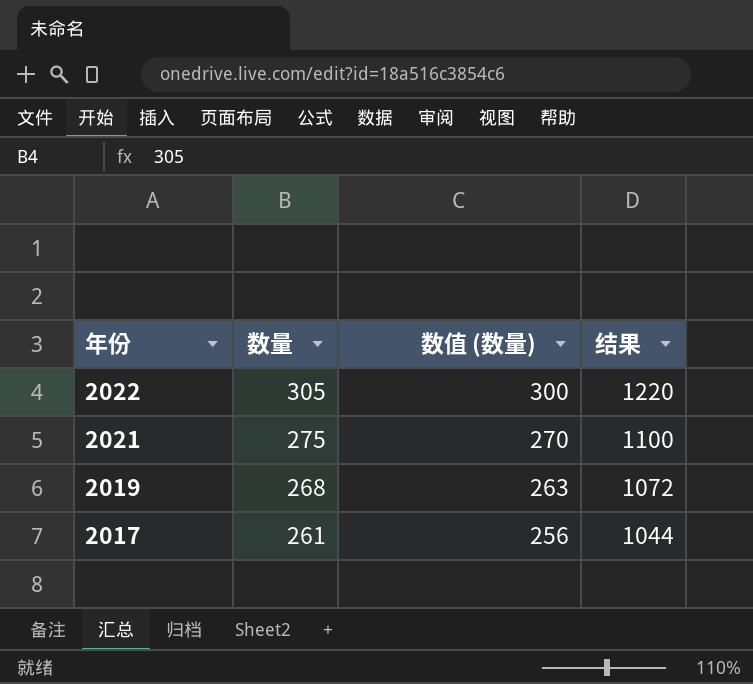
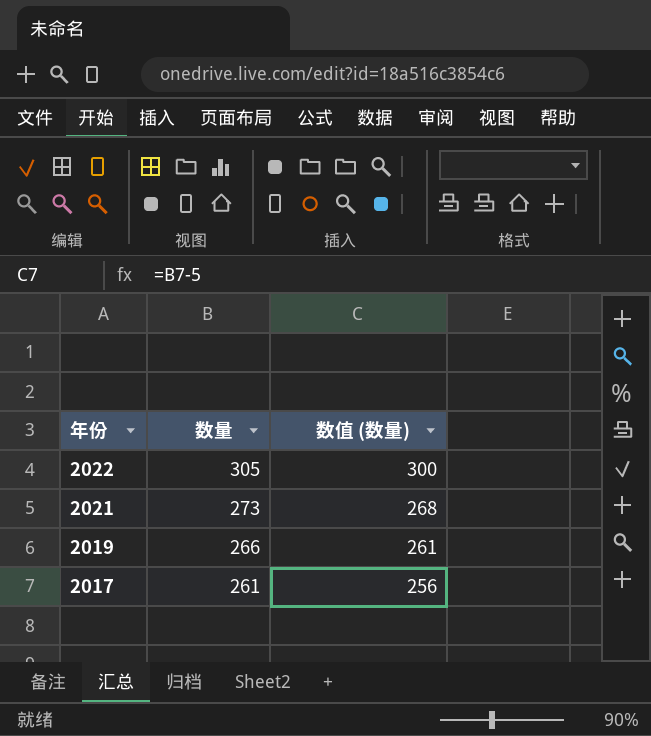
column 结果 | formula: [数量] * 4 -> none
2021 | 数量: 275 -> 273
2021 | 数值 (数量): 270 -> 268
2019 | 数量: 268 -> 266
2019 | 数值 (数量): 263 -> 261

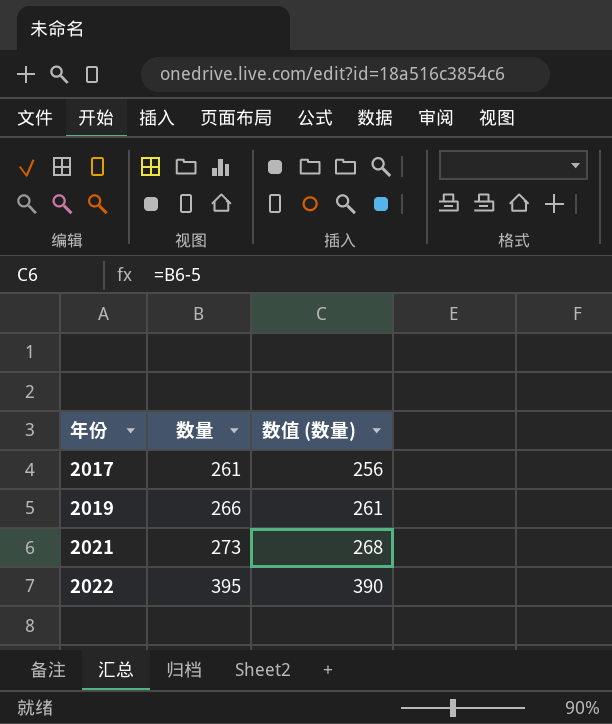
row order: 年份 descending -> 年份 ascending
2022 | 数量: 305 -> 395
2022 | 数值 (数量): 300 -> 390

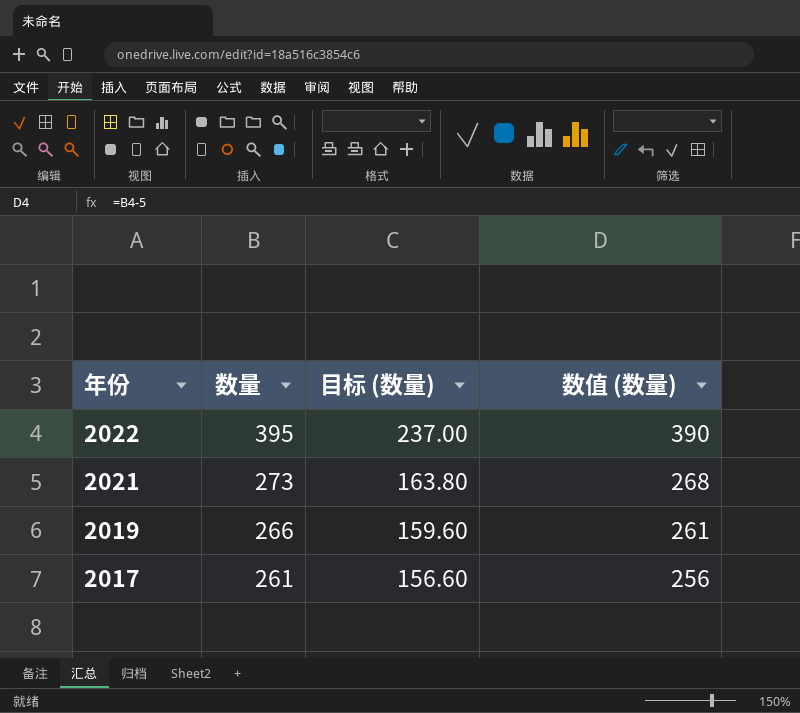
row order: 年份 ascending -> 年份 descending
column 目标 (数量) | formula: none -> [数量] * 0.6

